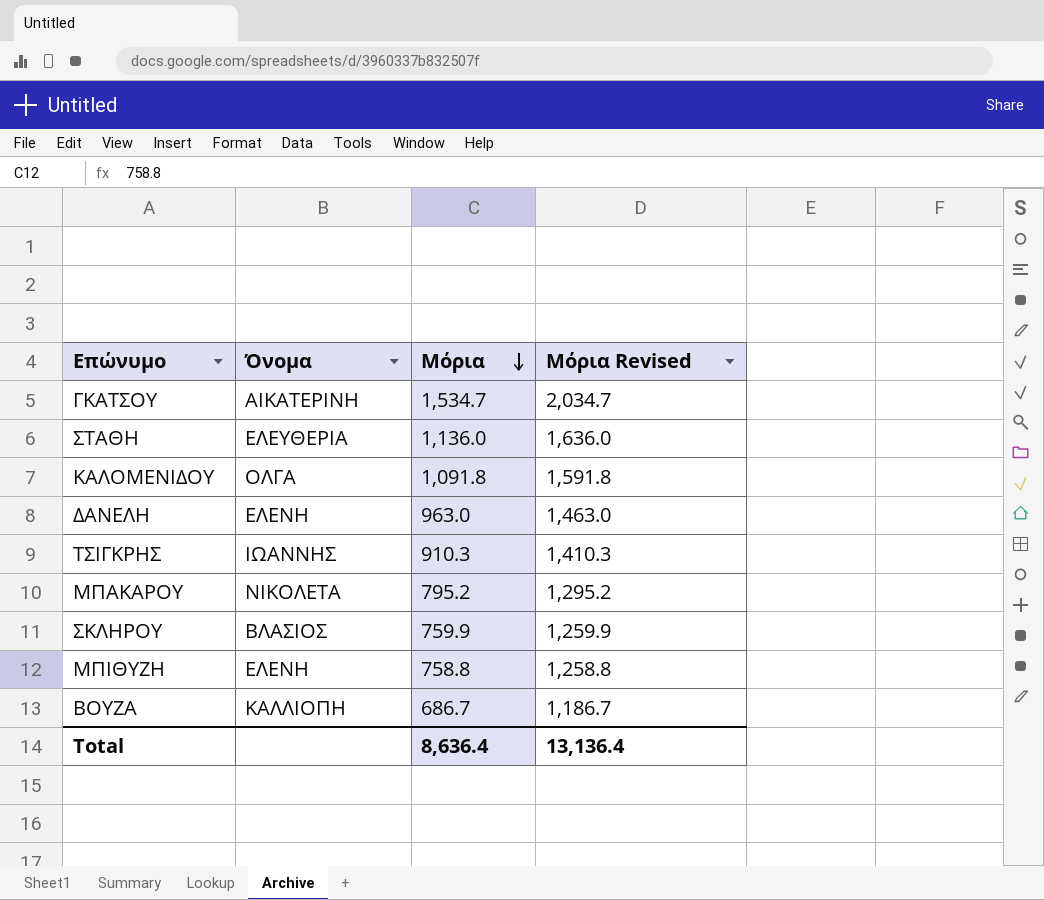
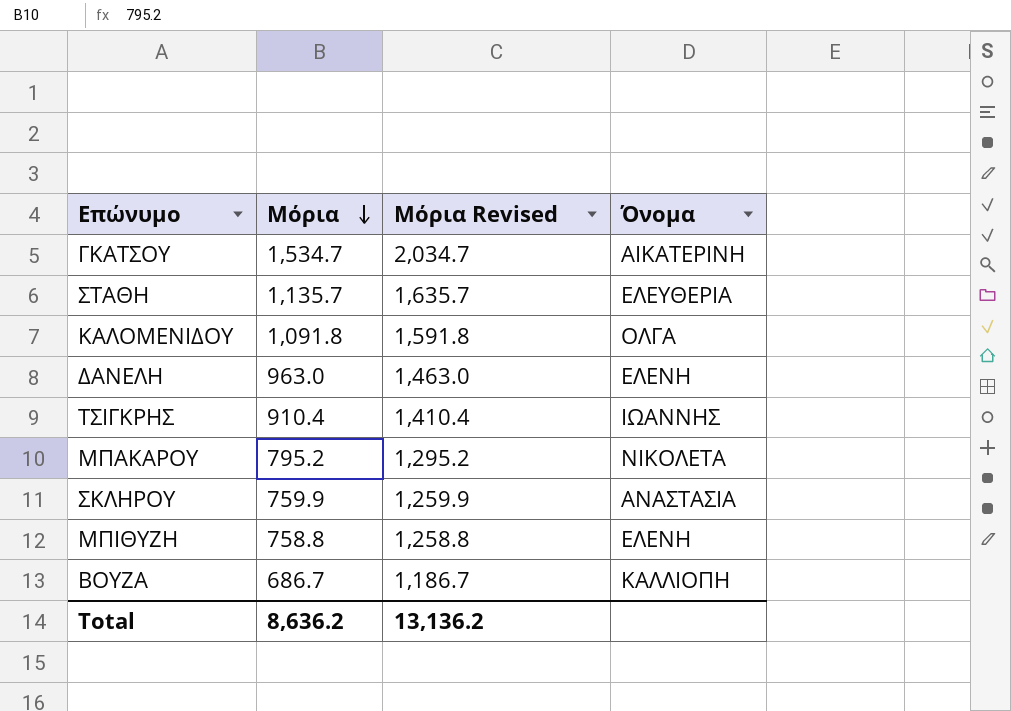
column Όνομα | position: 2 -> 4
ΣΤΑΘΗ | Μόρια: 1,136.0 -> 1,135.7
ΣΤΑΘΗ | Μόρια Revised: 1,636.0 -> 1,635.7
ΤΣΙΓΚΡΗΣ | Μόρια: 910.3 -> 910.4
ΤΣΙΓΚΡΗΣ | Μόρια Revised: 1,410.3 -> 1,410.4
ΣΚΛΗΡΟΥ | Όνομα: ΒΛΑΣΙΟΣ -> ΑΝΑΣΤΑΣΙΑ
Total | Μόρια: 8,636.4 -> 8,636.2
Total | Μόρια Revised: 13,136.4 -> 13,136.2

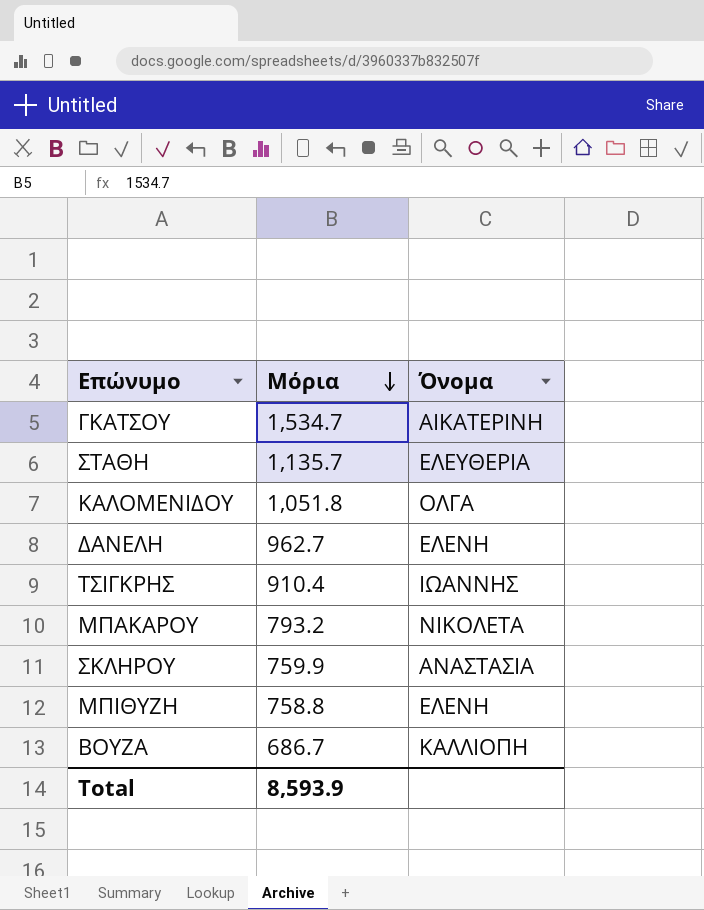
column Μόρια Revised | formula: [Μόρια] + 500 -> none
ΚΑΛΟΜΕΝΙΔΟΥ | Μόρια: 1,091.8 -> 1,051.8
ΔΑΝΕΛΗ | Μόρια: 963.0 -> 962.7
ΜΠΑΚΑΡΟΥ | Μόρια: 795.2 -> 793.2
Total | Μόρια: 8,636.2 -> 8,593.9

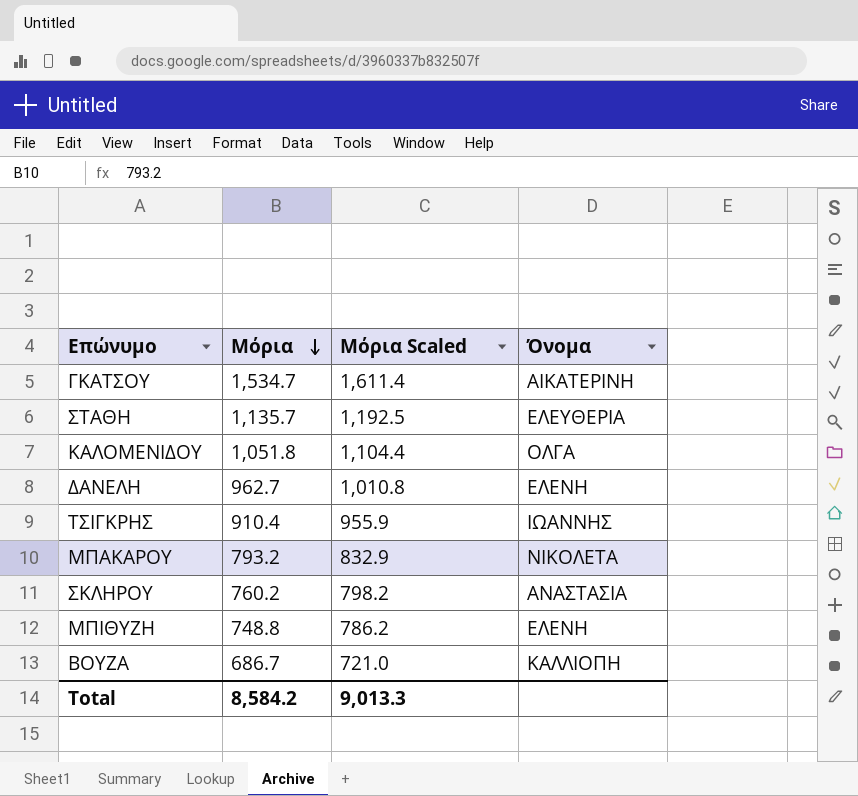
column Μόρια Scaled | formula: none -> [Μόρια] * 1.05
ΣΚΛΗΡΟΥ | Μόρια: 759.9 -> 760.2
ΜΠΙΘΥΖΗ | Μόρια: 758.8 -> 748.8
Total | Μόρια: 8,593.9 -> 8,584.2

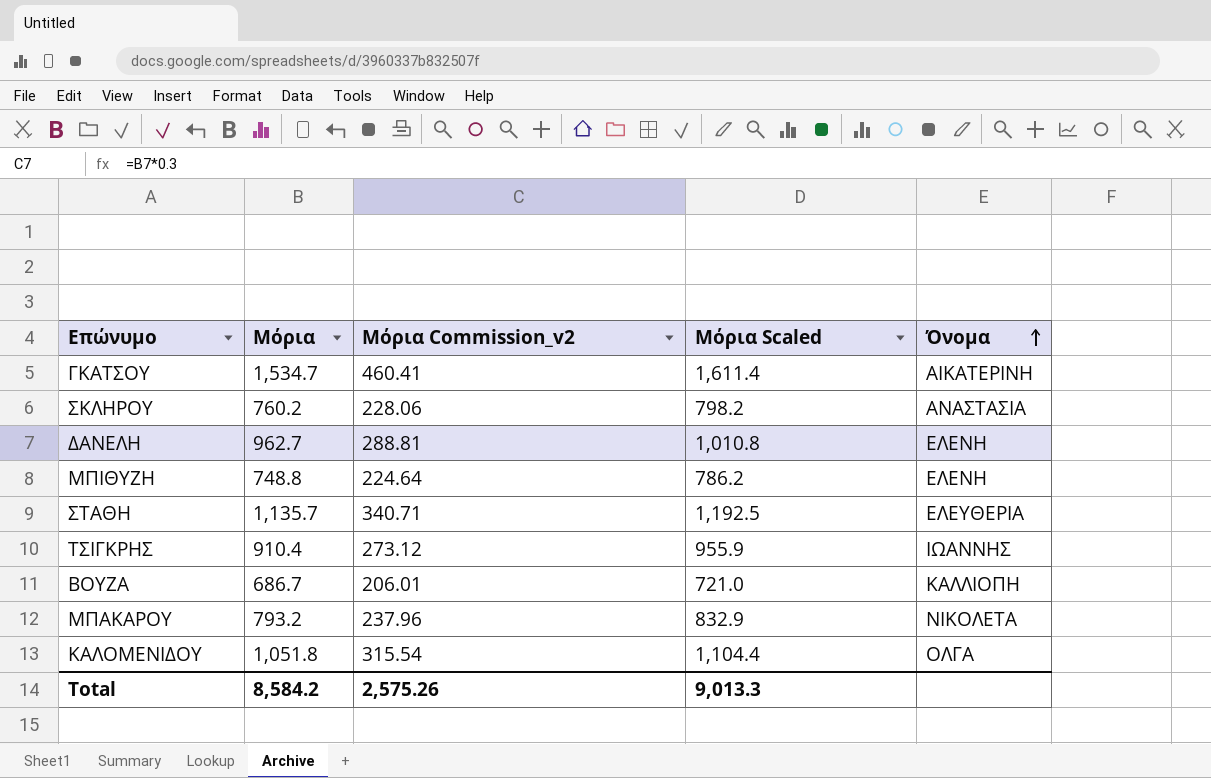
row order: Μόρια descending -> Όνομα ascending
column Μόρια Commission_v2 | formula: none -> [Μόρια] * 0.3

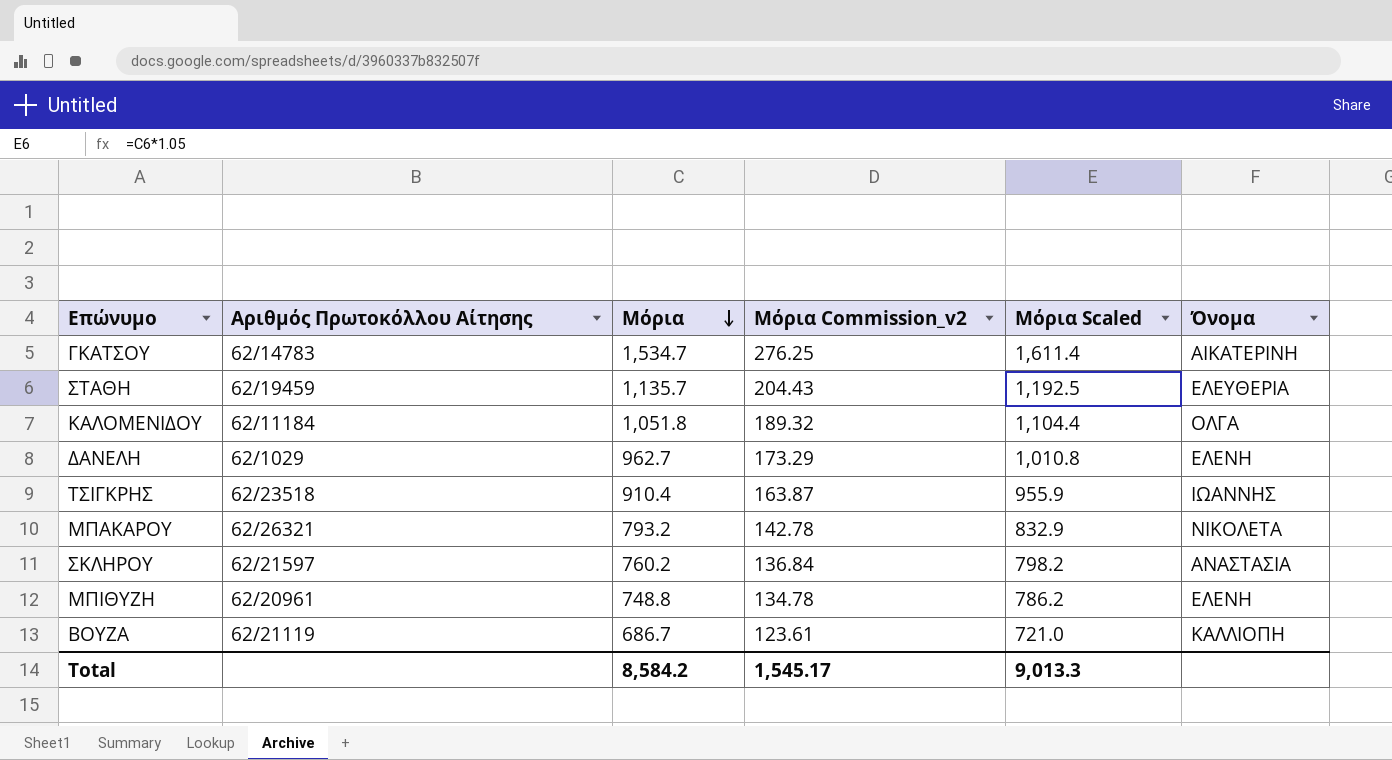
row order: Όνομα ascending -> Μόρια descending
column Αριθμός Πρωτοκόλλου Αίτησης | position: none -> 2
column Μόρια Commission_v2 | formula: [Μόρια] * 0.3 -> [Μόρια] * 0.18
Total | Μόρια Commission_v2: 2,575.26 -> 1,545.17

